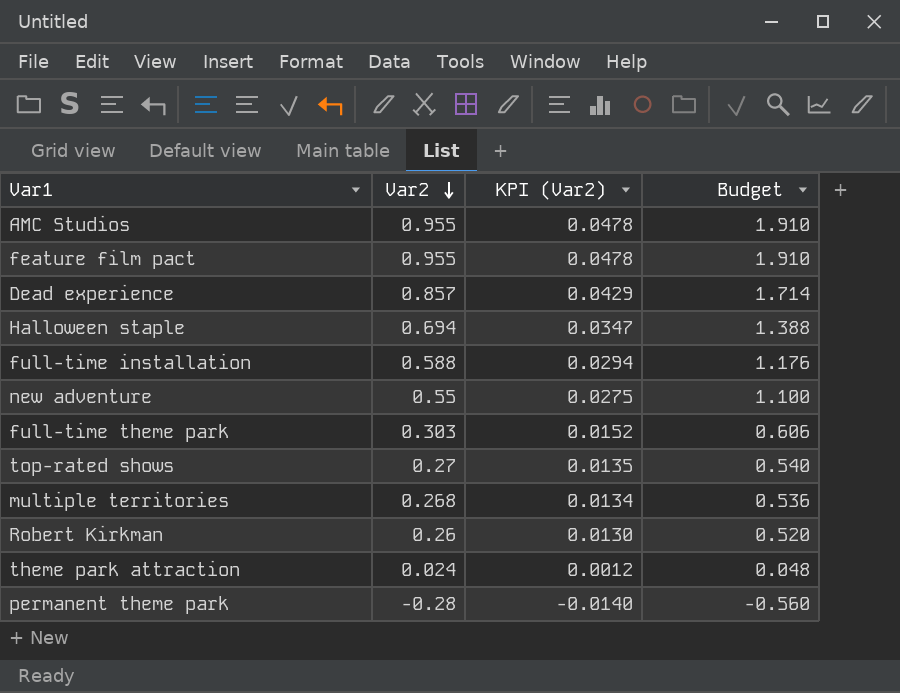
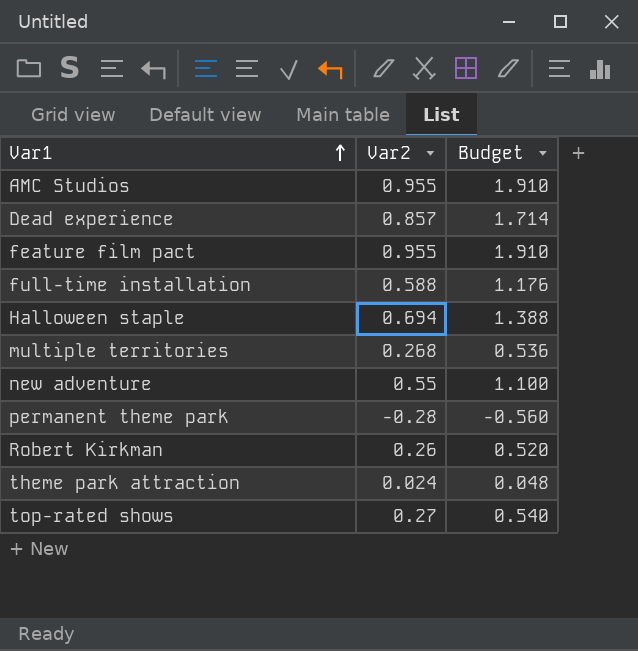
row order: Var2 descending -> Var1 ascending
column KPI (Var2) | formula: [Var2] * 0.05 -> none
row full-time theme park: 0.303 | 0.0152 | 0.606 -> none

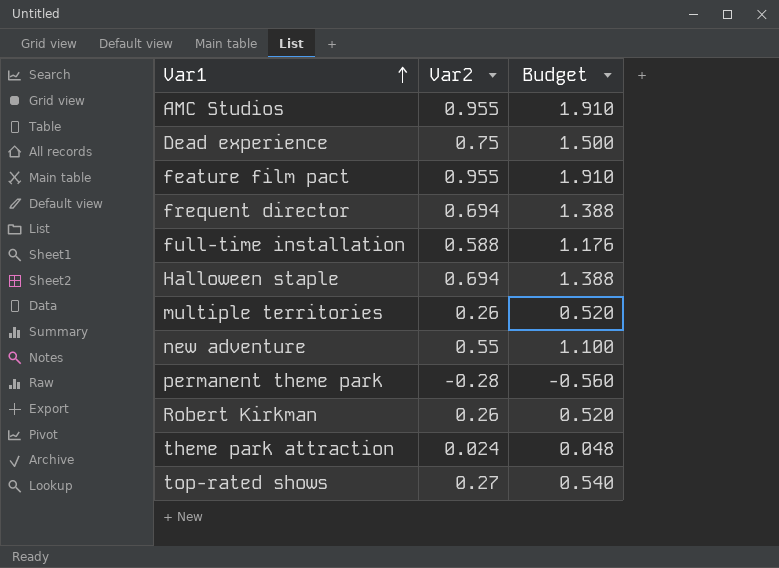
Dead experience | Var2: 0.857 -> 0.75
Dead experience | Budget: 1.714 -> 1.500
row frequent director: none -> 0.694 | 1.388
multiple territories | Var2: 0.268 -> 0.26
multiple territories | Budget: 0.536 -> 0.520

